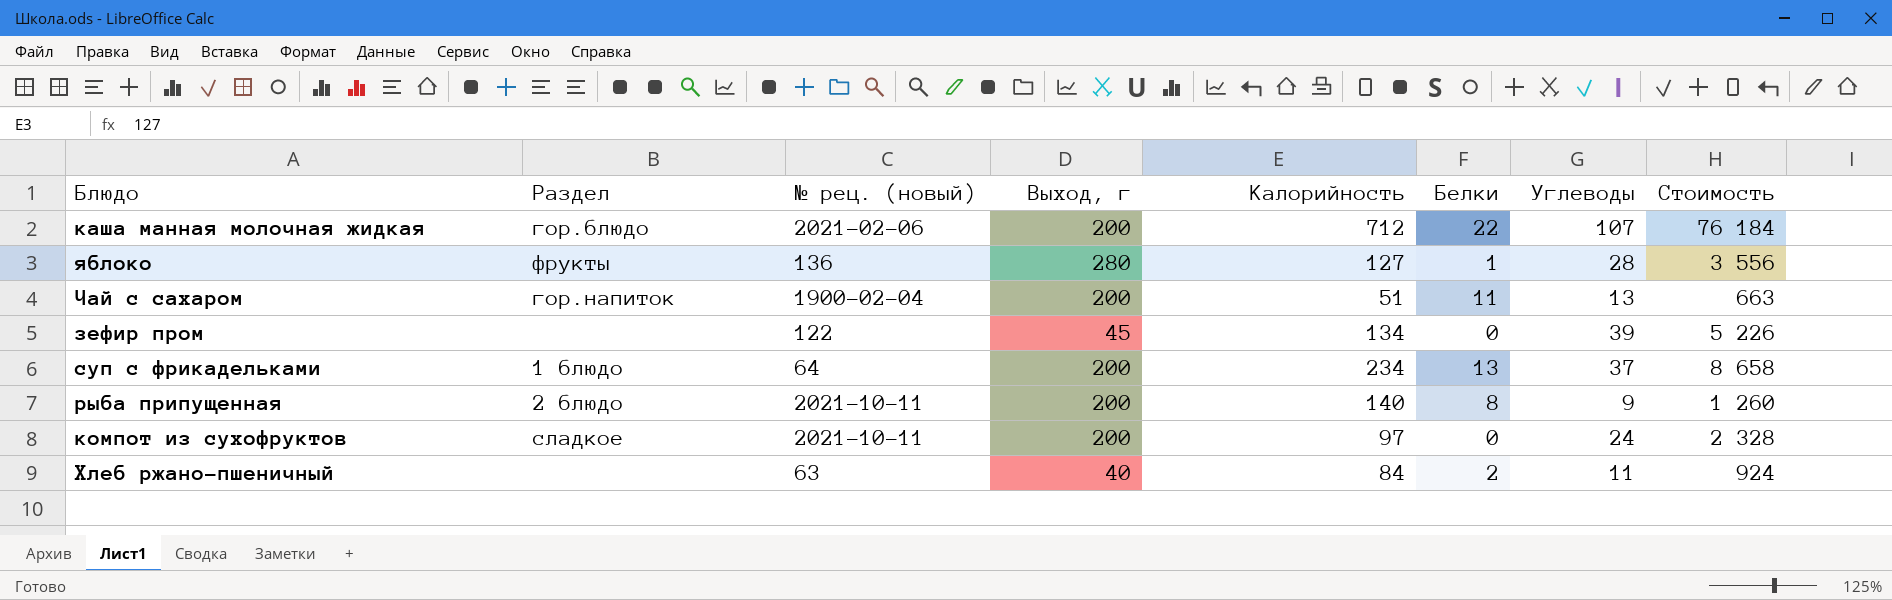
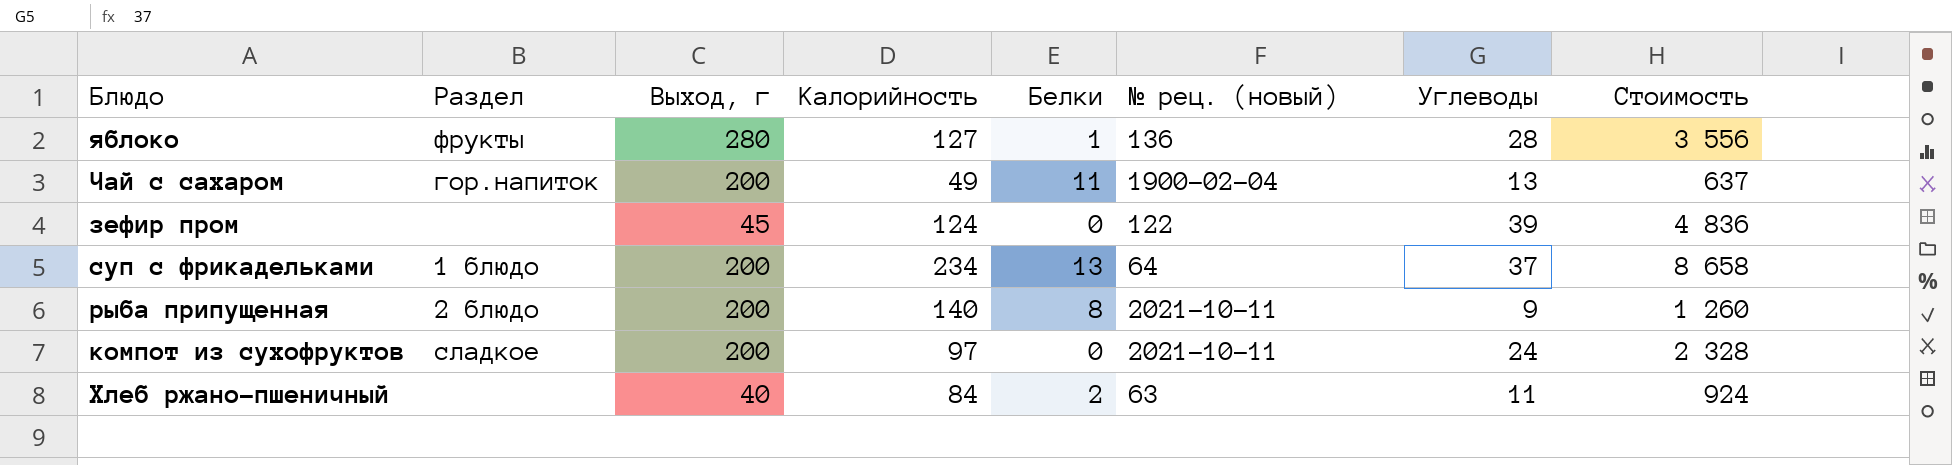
column № рец. (новый) | position: 3 -> 6
row каша манная молочная жидкая: гор.блюдо | 2021-02-06 | 200 | 712 | 22 | 107 | 76 184 -> none
Чай с сахаром | Калорийность: 51 -> 49
Чай с сахаром | Стоимость: 663 -> 637
зефир пром | Калорийность: 134 -> 124
зефир пром | Стоимость: 5 226 -> 4 836

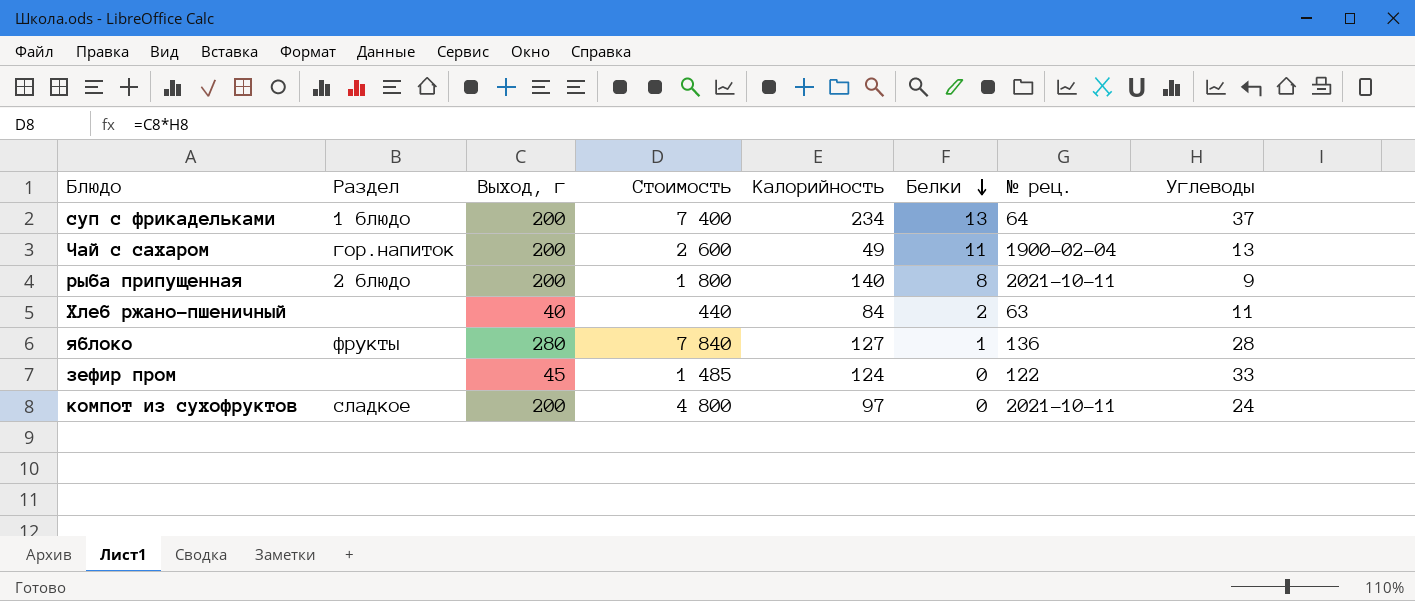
row order: none -> Белки descending
column Стоимость | formula: [Калорийность] * [Углеводы] -> [Выход, г] * [Углеводы]
column Стоимость | position: 8 -> 4
column name: № рец. (новый) -> № рец.
зефир пром | Углеводы: 39 -> 33

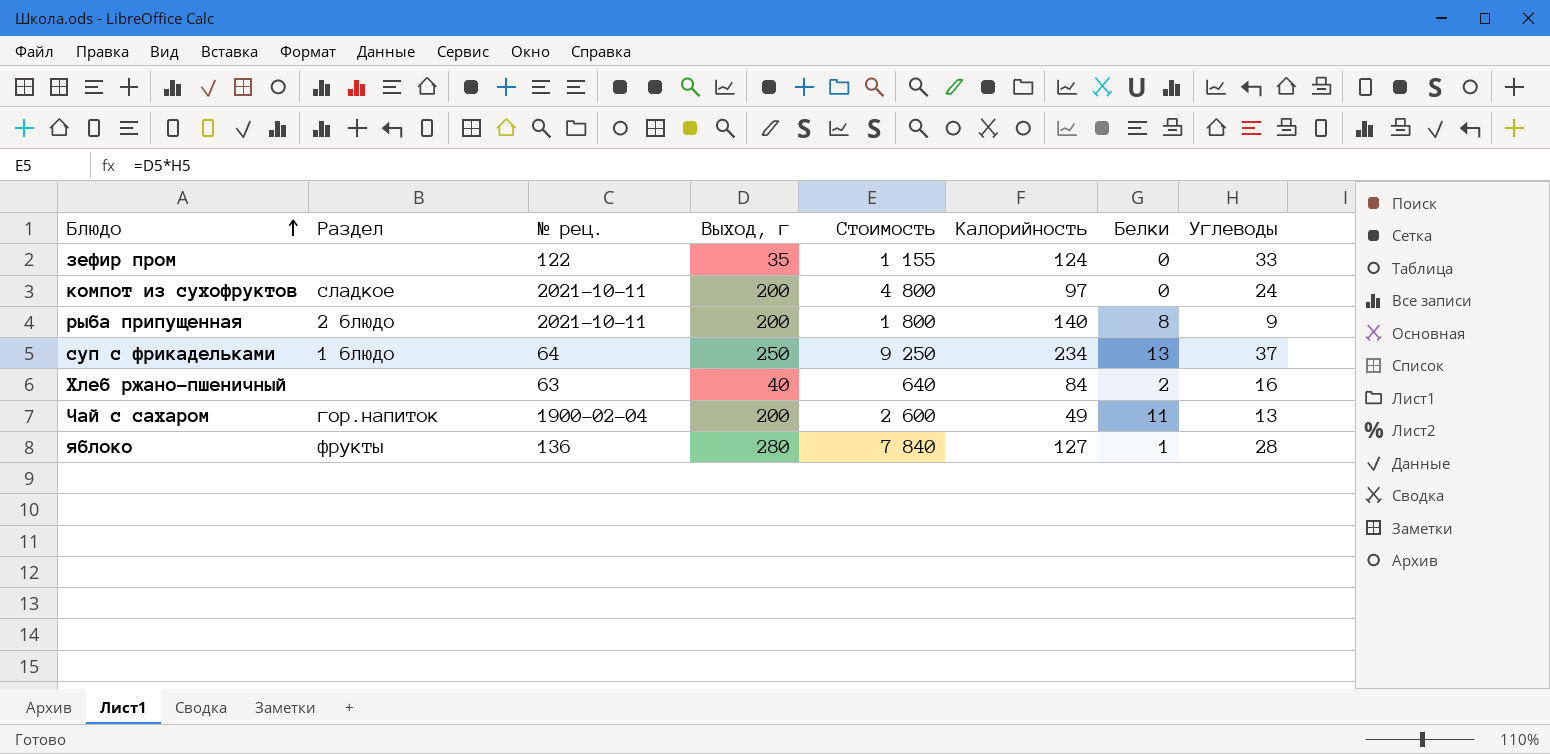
row order: Белки descending -> Блюдо ascending
column № рец. | position: 7 -> 3
зефир пром | Выход, г: 45 -> 35
зефир пром | Стоимость: 1 485 -> 1 155
суп с фрикадельками | Выход, г: 200 -> 250
суп с фрикадельками | Стоимость: 7 400 -> 9 250
Хлеб ржано-пшеничный | Стоимость: 440 -> 640
Хлеб ржано-пшеничный | Углеводы: 11 -> 16

